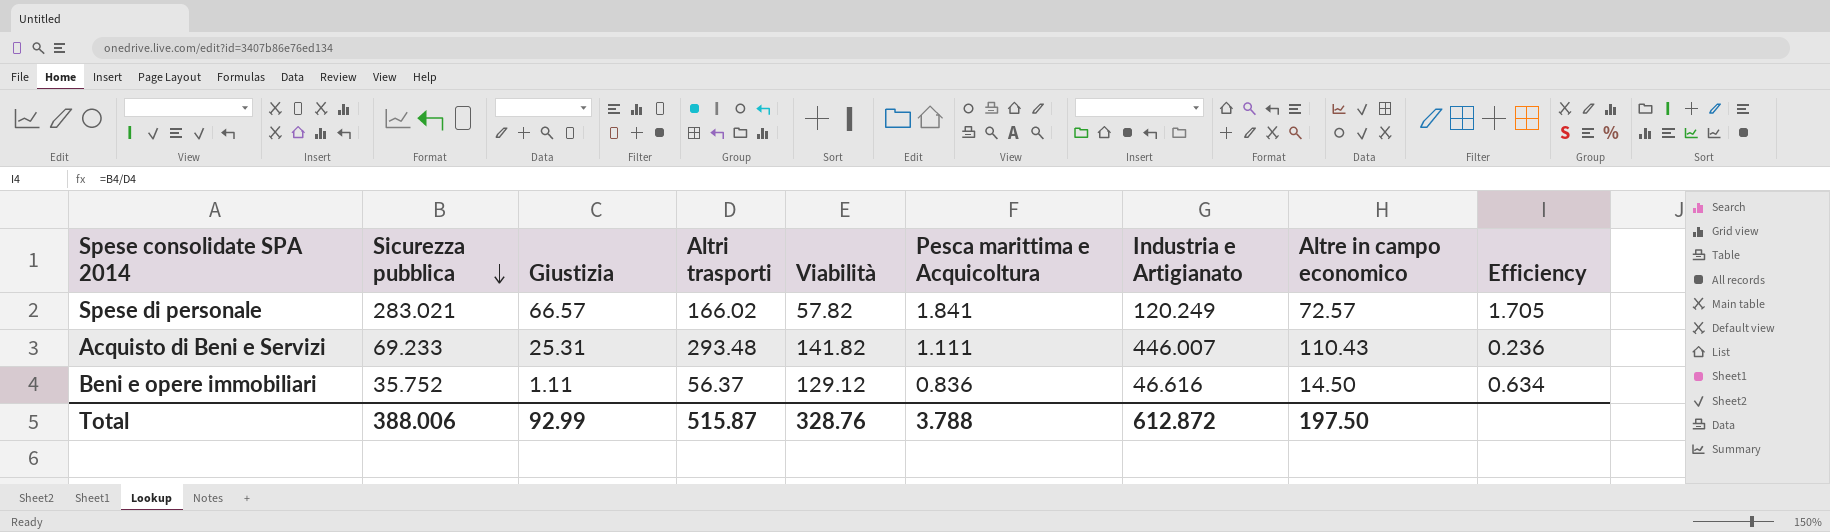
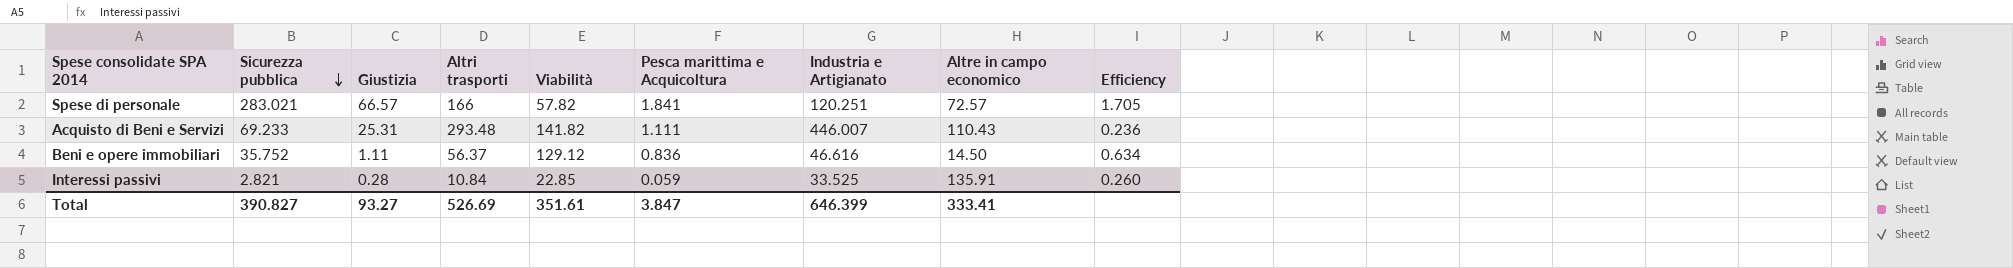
Spese di personale | Altri trasporti: 166.02 -> 166
Spese di personale | Industria e Artigianato: 120.249 -> 120.251
row Interessi passivi: none -> 2.821 | 0.28 | 10.84 | 22.85 | 0.059 | 33.525 | 135.91 | 0.260
Total | Sicurezza pubblica: 388.006 -> 390.827
Total | Giustizia: 92.99 -> 93.27
Total | Altri trasporti: 515.87 -> 526.69
Total | Viabilità: 328.76 -> 351.61
Total | Pesca marittima e Acquicoltura: 3.788 -> 3.847
Total | Industria e Artigianato: 612.872 -> 646.399
Total | Altre in campo economico: 197.50 -> 333.41

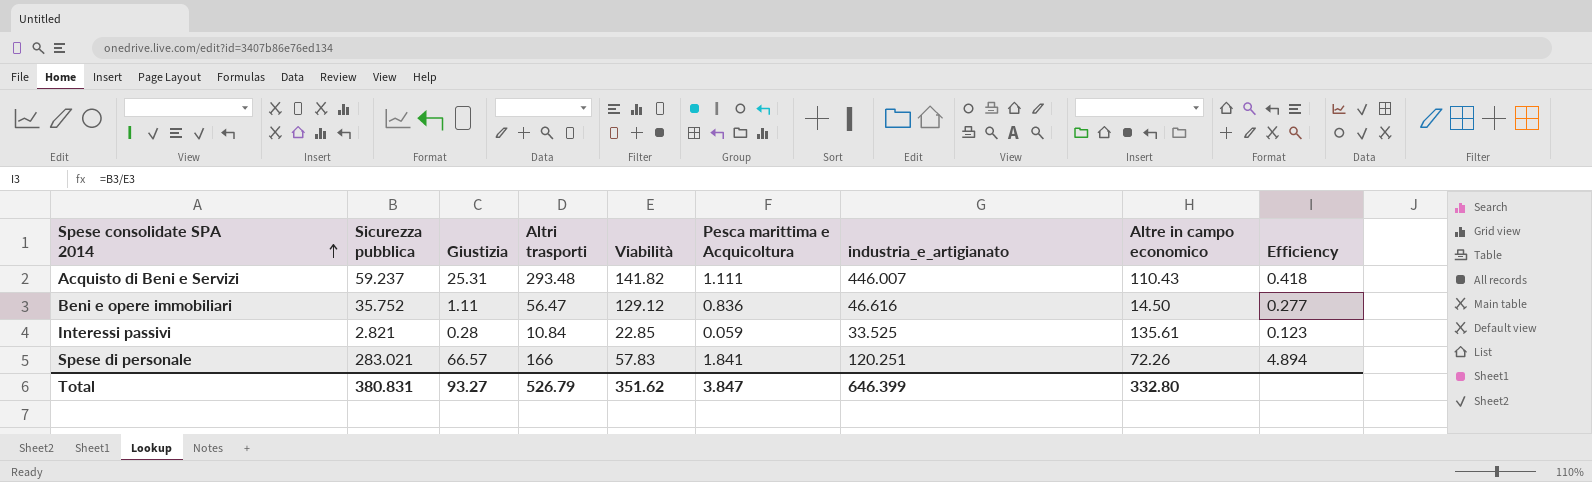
row order: Sicurezza pubblica descending -> Spese consolidate SPA 2014 ascending
column name: Industria e Artigianato -> industria_e_artigianato
column Efficiency | formula: [Sicurezza pubblica] / [Altri trasporti] -> [Sicurezza pubblica] / [Viabilità]
Acquisto di Beni e Servizi | Sicurezza pubblica: 69.233 -> 59.237
Beni e opere immobiliari | Altri trasporti: 56.37 -> 56.47
Interessi passivi | Altre in campo economico: 135.91 -> 135.61
Spese di personale | Viabilità: 57.82 -> 57.83
Spese di personale | Altre in campo economico: 72.57 -> 72.26
Total | Sicurezza pubblica: 390.827 -> 380.831
Total | Altri trasporti: 526.69 -> 526.79
Total | Viabilità: 351.61 -> 351.62
Total | Altre in campo economico: 333.41 -> 332.80

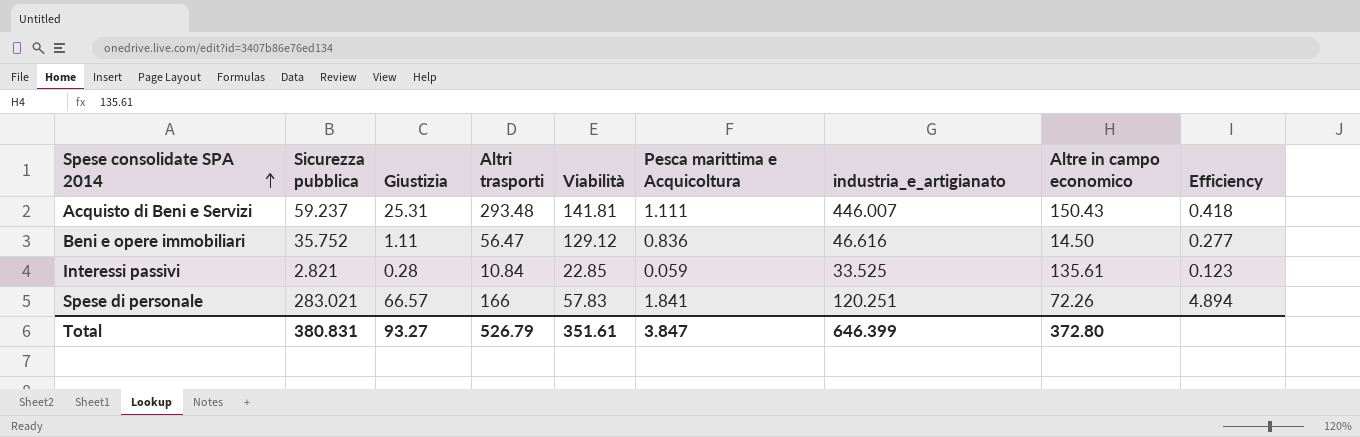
Acquisto di Beni e Servizi | Viabilità: 141.82 -> 141.81
Acquisto di Beni e Servizi | Altre in campo economico: 110.43 -> 150.43
Total | Viabilità: 351.62 -> 351.61
Total | Altre in campo economico: 332.80 -> 372.80

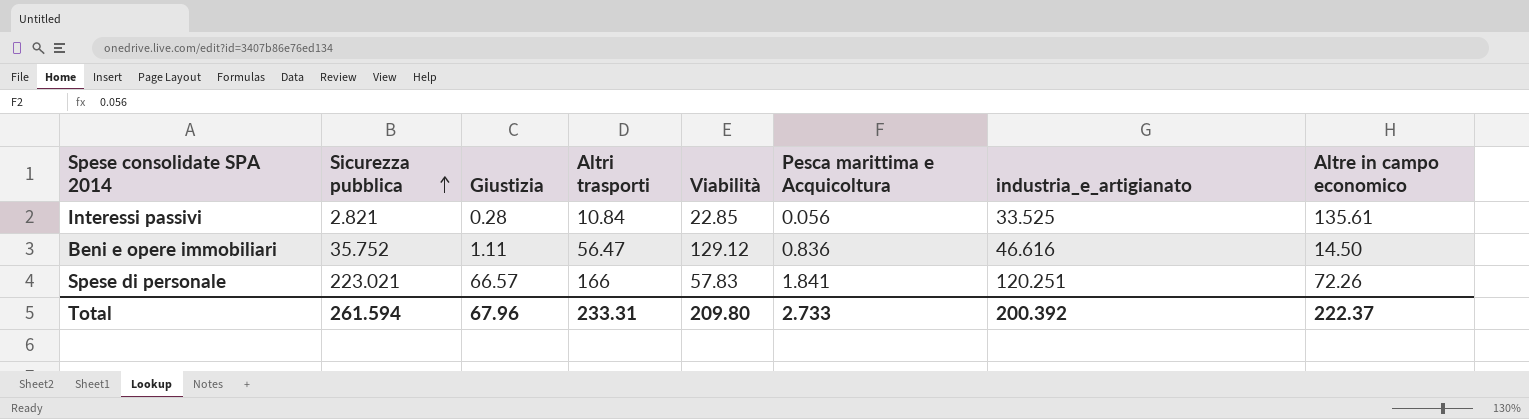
row order: Spese consolidate SPA 2014 ascending -> Sicurezza pubblica ascending
column Efficiency | formula: [Sicurezza pubblica] / [Viabilità] -> none
row Acquisto di Beni e Servizi: 59.237 | 25.31 | 293.48 | 141.81 | 1.111 | 446.007 | 150.43 | 0.418 -> none
Interessi passivi | Pesca marittima e Acquicoltura: 0.059 -> 0.056
Spese di personale | Sicurezza pubblica: 283.021 -> 223.021
Total | Sicurezza pubblica: 380.831 -> 261.594
Total | Giustizia: 93.27 -> 67.96
Total | Altri trasporti: 526.79 -> 233.31
Total | Viabilità: 351.61 -> 209.80
Total | Pesca marittima e Acquicoltura: 3.847 -> 2.733
Total | industria_e_artigianato: 646.399 -> 200.392
Total | Altre in campo economico: 372.80 -> 222.37

